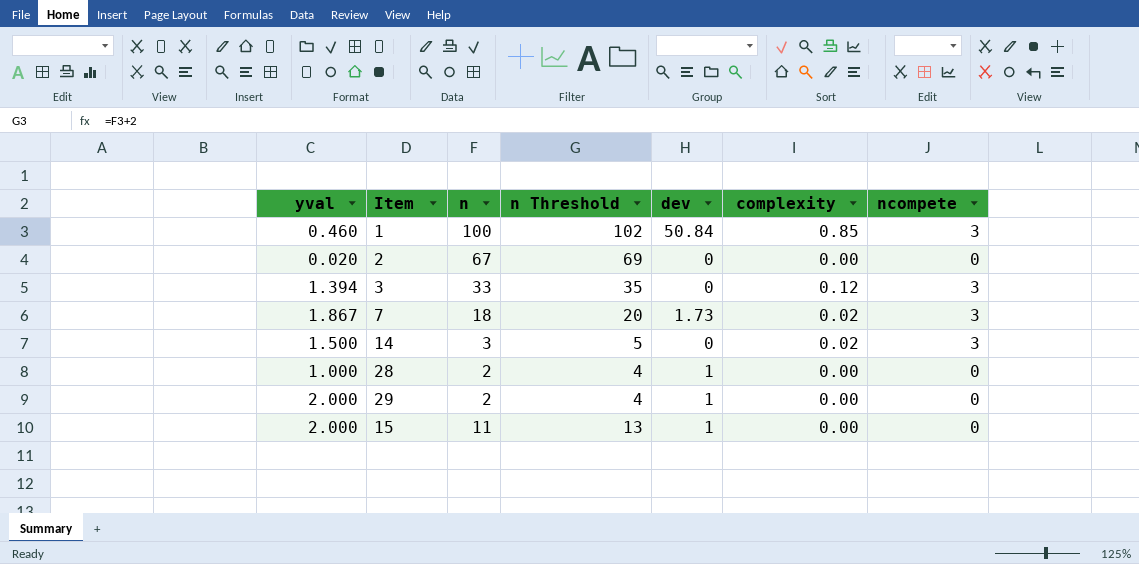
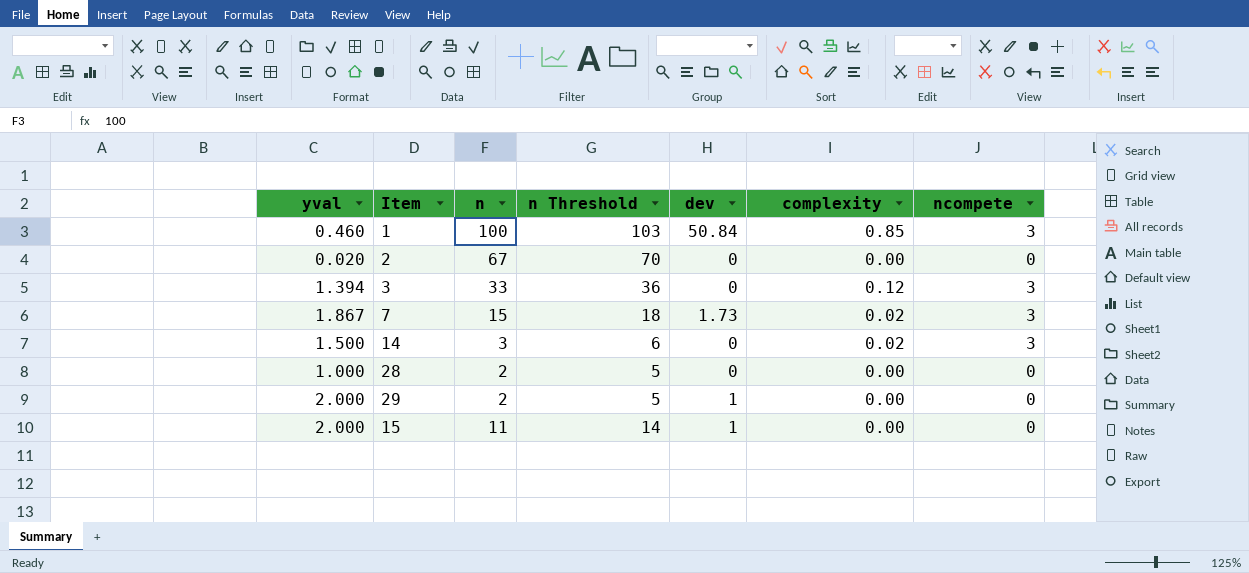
column n Threshold | formula: [n] + 2 -> [n] + 3
7 | n: 18 -> 15
28 | dev: 1 -> 0

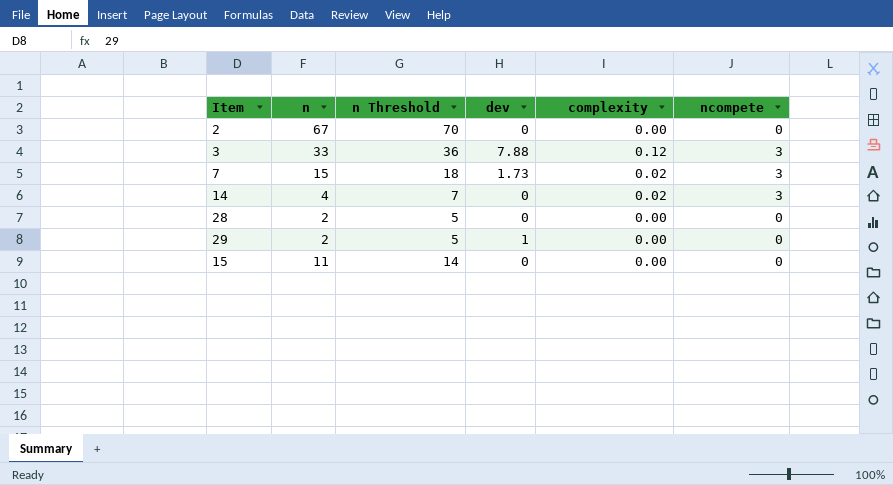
column yval | position: 1 -> none
row 1: 0.460 | 100 | 103 | 50.84 | 0.85 | 3 -> none
3 | dev: 0 -> 7.88
14 | n: 3 -> 4
14 | n Threshold: 6 -> 7
15 | dev: 1 -> 0

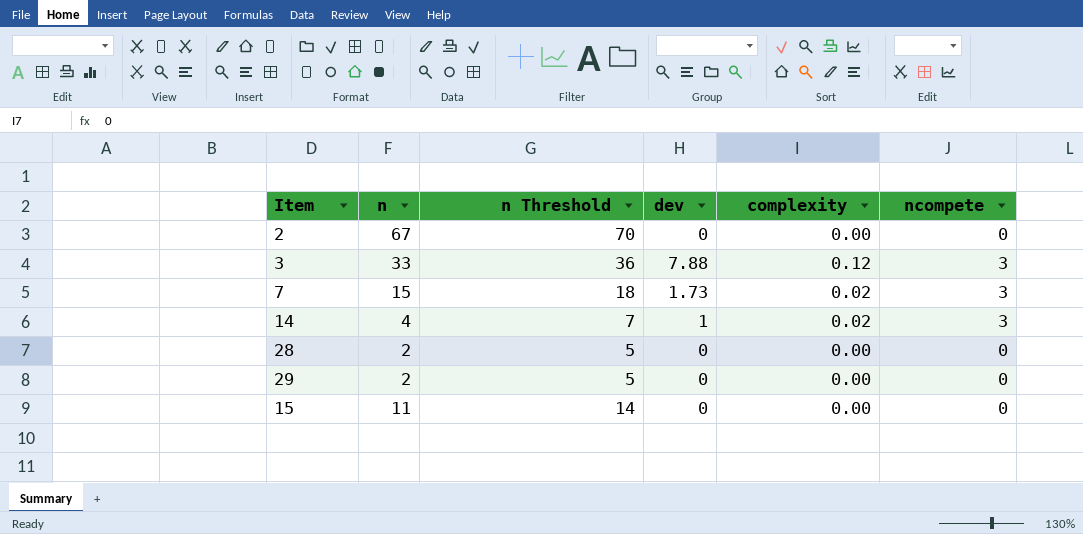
14 | dev: 0 -> 1
29 | dev: 1 -> 0

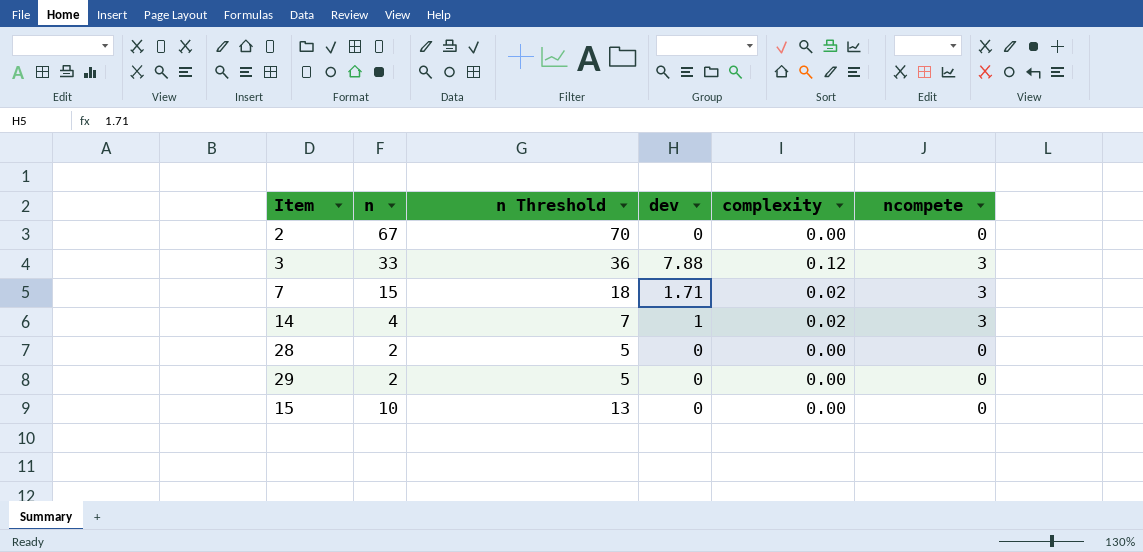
7 | dev: 1.73 -> 1.71
15 | n: 11 -> 10
15 | n Threshold: 14 -> 13

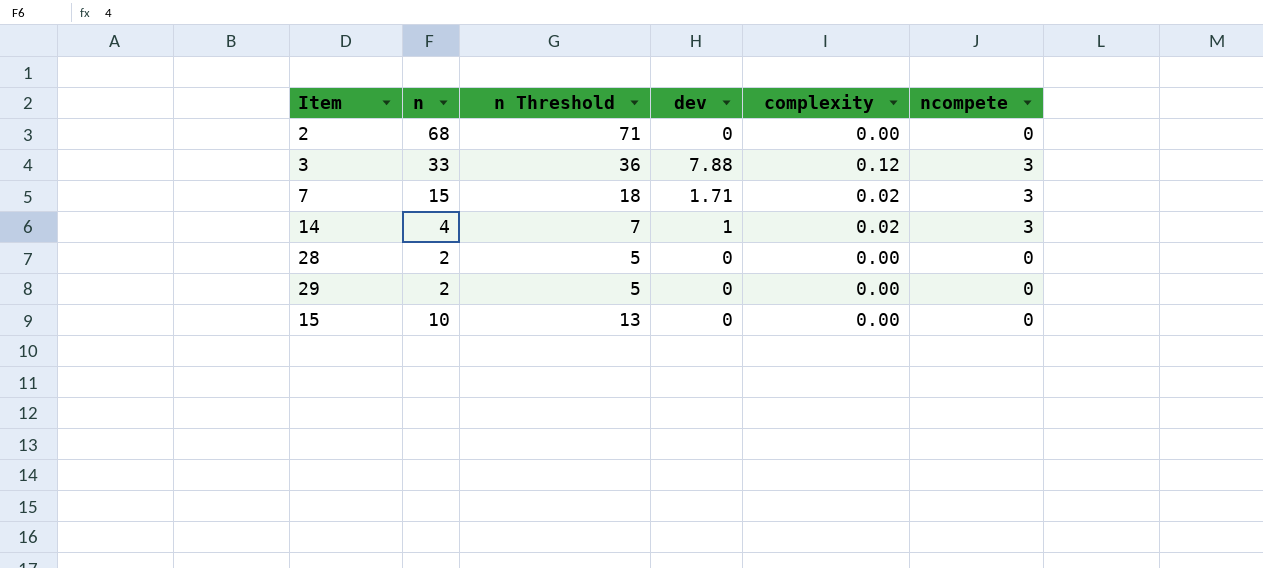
2 | n: 67 -> 68
2 | n Threshold: 70 -> 71

